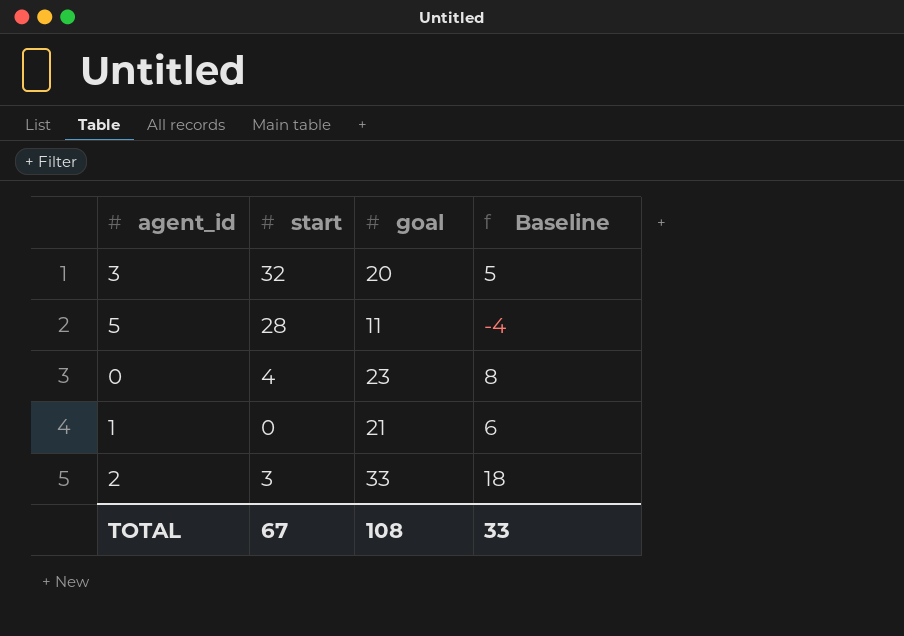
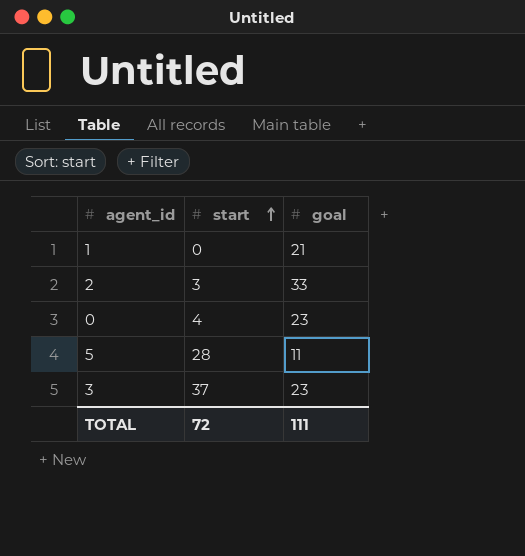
row order: none -> start ascending
column Baseline | formula: [goal] - 15 -> none
3 | start: 32 -> 37
3 | goal: 20 -> 23
TOTAL | start: 67 -> 72
TOTAL | goal: 108 -> 111

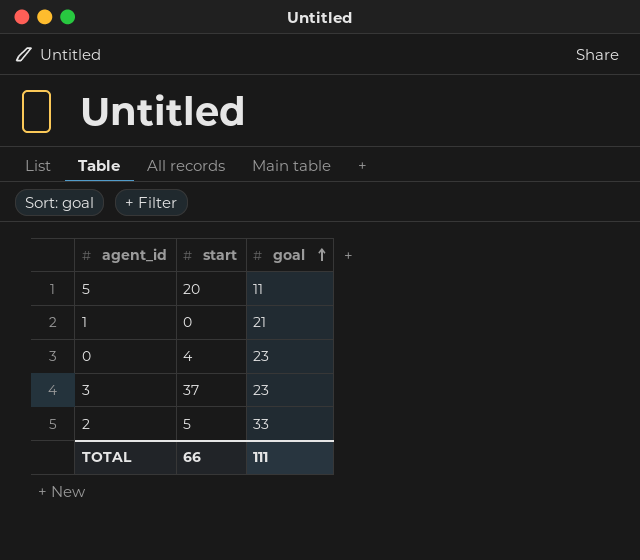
row order: start ascending -> goal ascending
5 | start: 28 -> 20
2 | start: 3 -> 5
TOTAL | start: 72 -> 66

